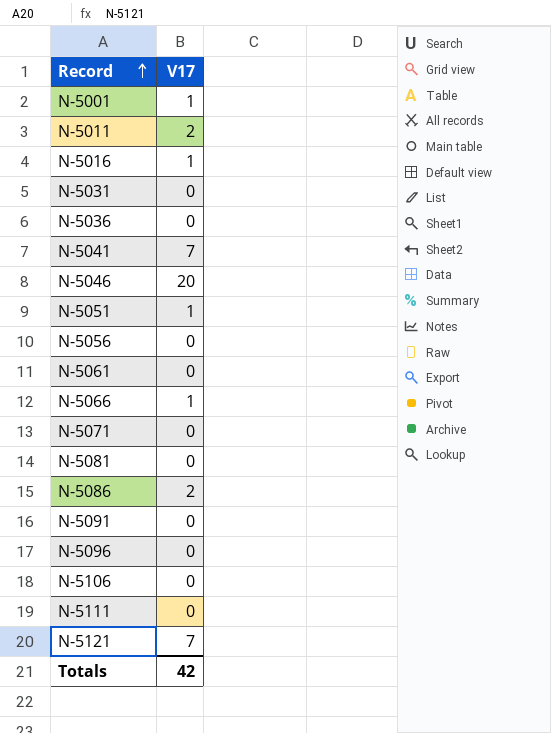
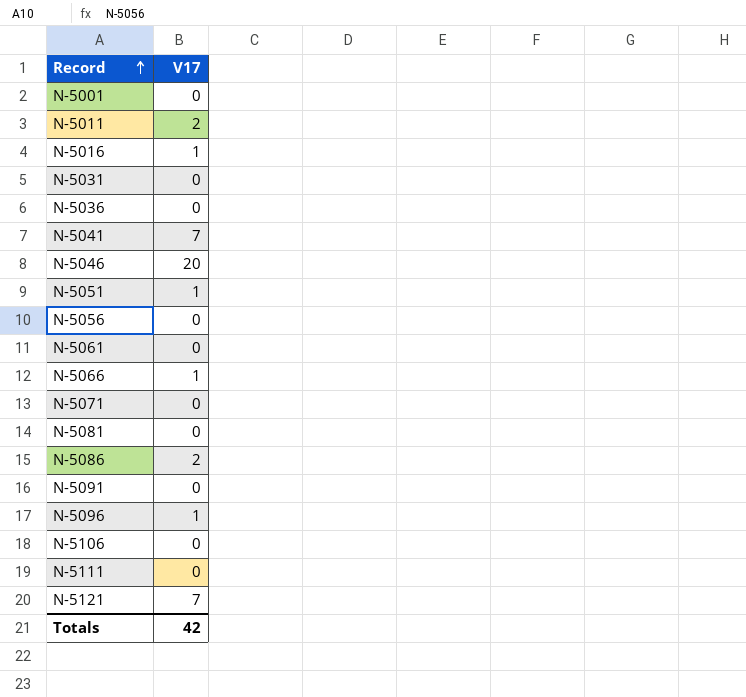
N-5001 | V17: 1 -> 0
N-5096 | V17: 0 -> 1

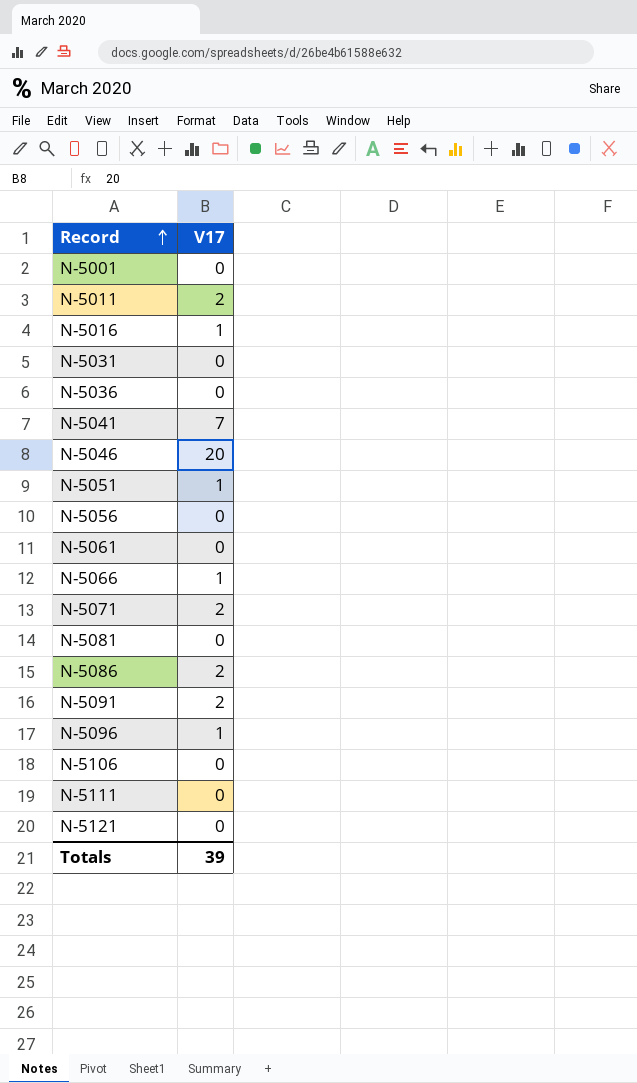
N-5071 | V17: 0 -> 2
N-5091 | V17: 0 -> 2
N-5121 | V17: 7 -> 0
Totals | V17: 42 -> 39

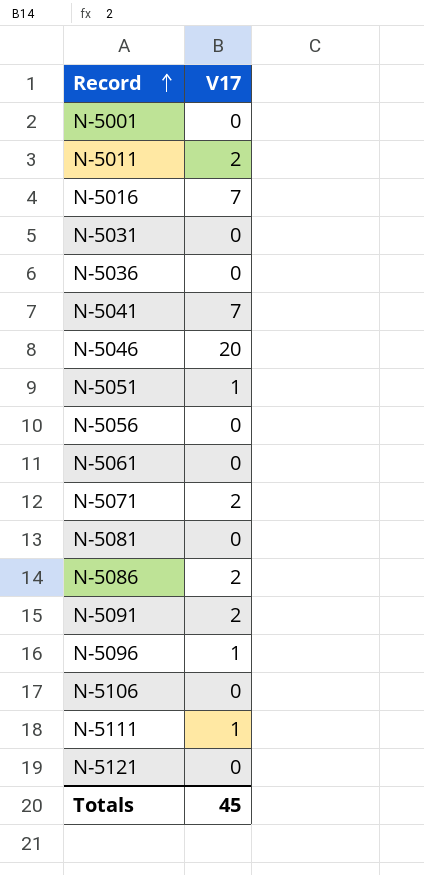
row N-5066: 1 -> none
N-5016 | V17: 1 -> 7
N-5111 | V17: 0 -> 1
Totals | V17: 39 -> 45

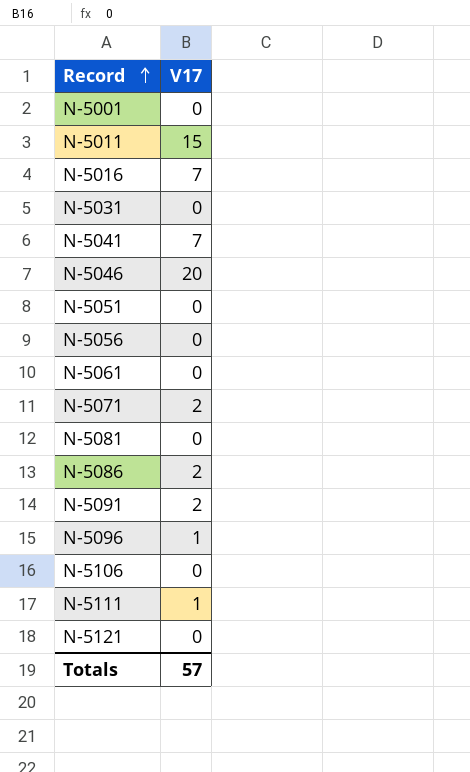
row N-5036: 0 -> none
N-5011 | V17: 2 -> 15
N-5051 | V17: 1 -> 0
Totals | V17: 45 -> 57

